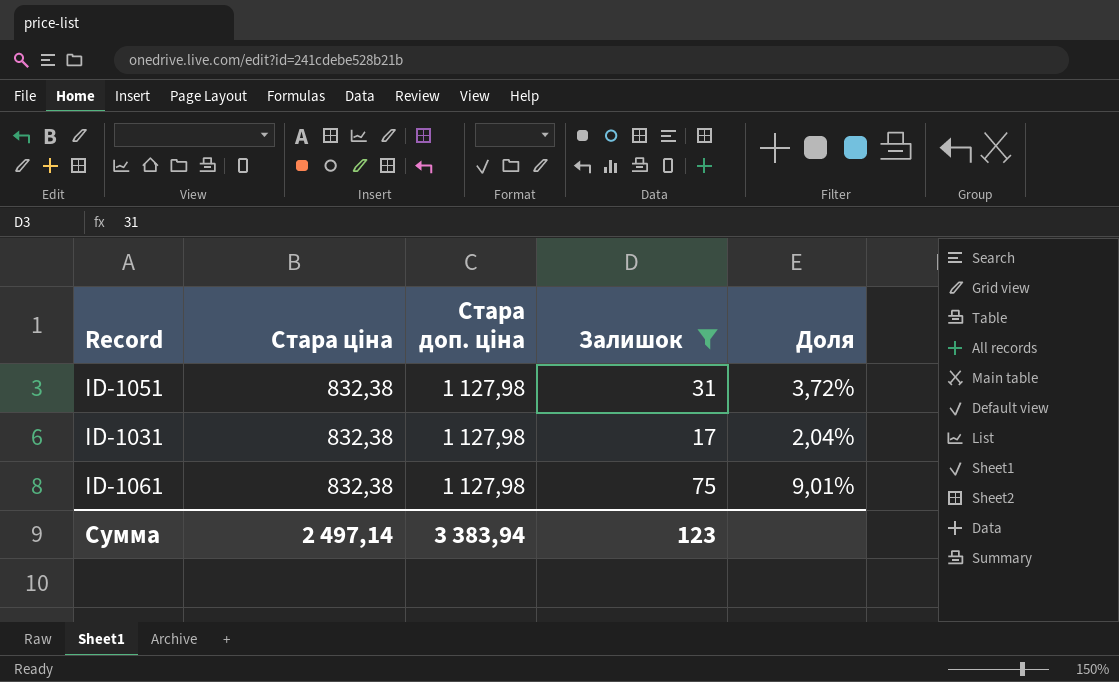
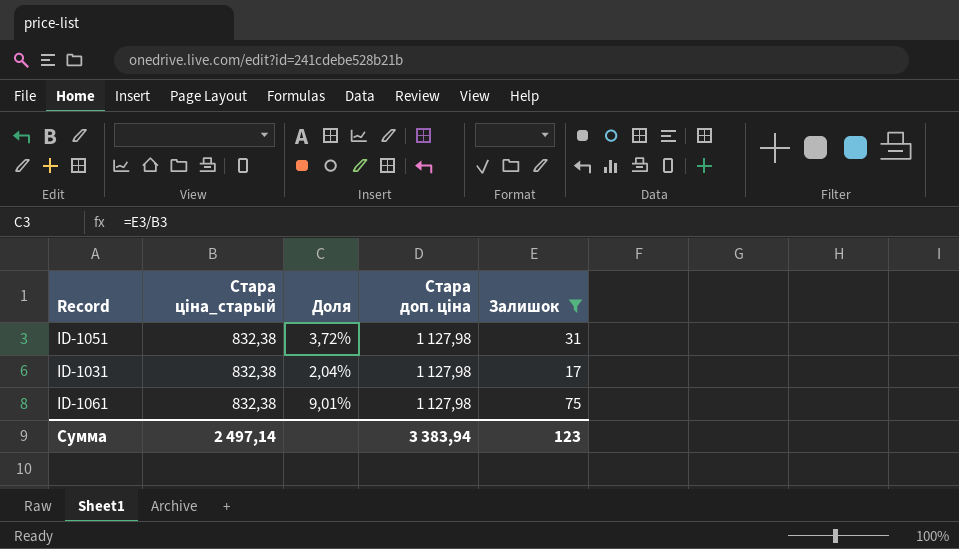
column name: Стара ціна -> Стара ціна_старый
column Доля | position: 5 -> 3

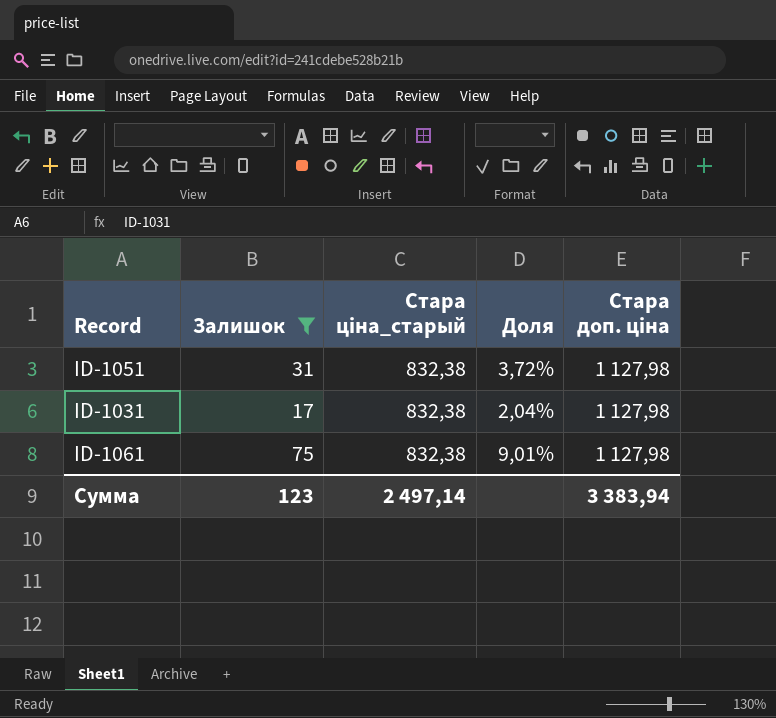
column Залишок | position: 5 -> 2

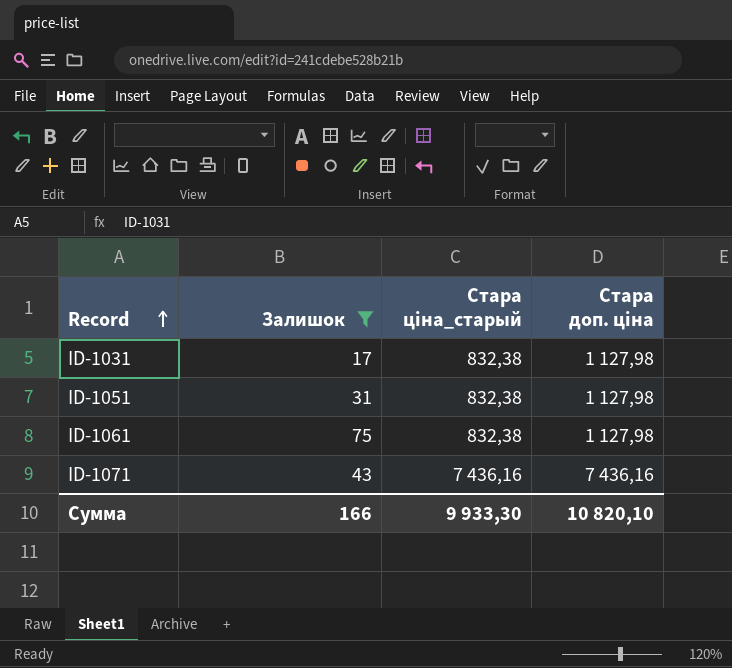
row order: none -> Record ascending
column Доля | formula: [Залишок] / [Стара ціна_старый] -> none
row ID-1071: none -> 43 | 7 436,16 | 7 436,16
Сумма | Залишок: 123 -> 166
Сумма | Стара ціна_старый: 2 497,14 -> 9 933,30
Сумма | Стара доп. ціна: 3 383,94 -> 10 820,10

